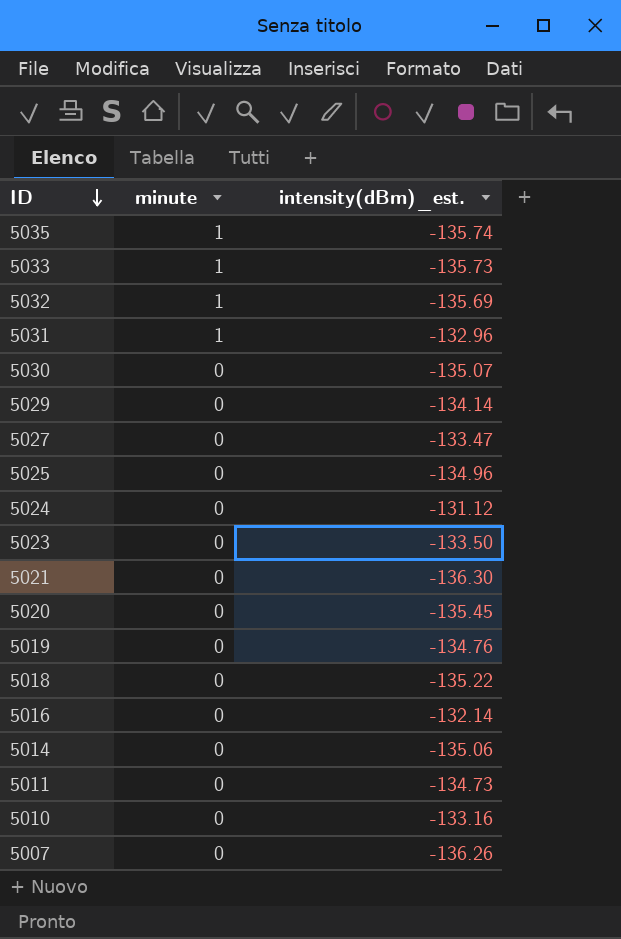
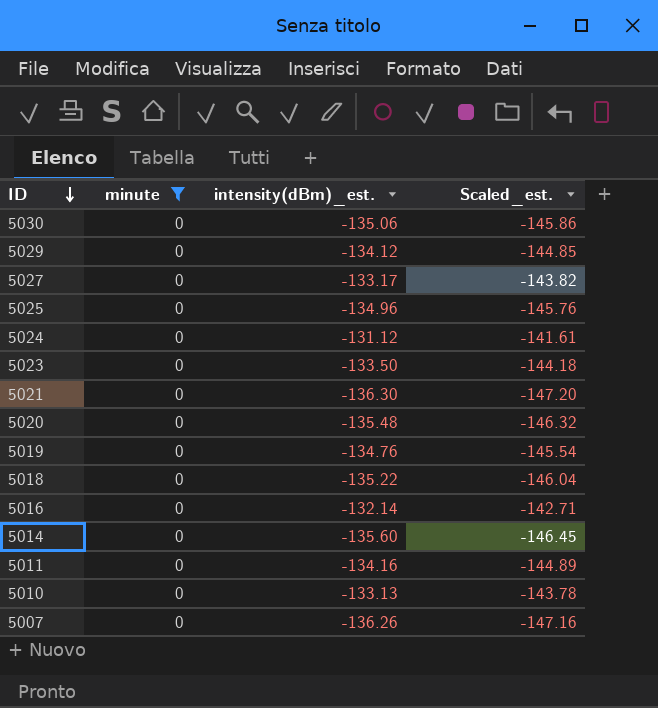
filter: none -> minute = 0
column Scaled_est. | formula: none -> [intensity(dBm)_est.] * 1.08
5030 | intensity(dBm)_est.: -135.07 -> -135.06
5029 | intensity(dBm)_est.: -134.14 -> -134.12
5027 | intensity(dBm)_est.: -133.47 -> -133.17
5020 | intensity(dBm)_est.: -135.45 -> -135.48
5014 | intensity(dBm)_est.: -135.06 -> -135.60
5011 | intensity(dBm)_est.: -134.73 -> -134.16
5010 | intensity(dBm)_est.: -133.16 -> -133.13

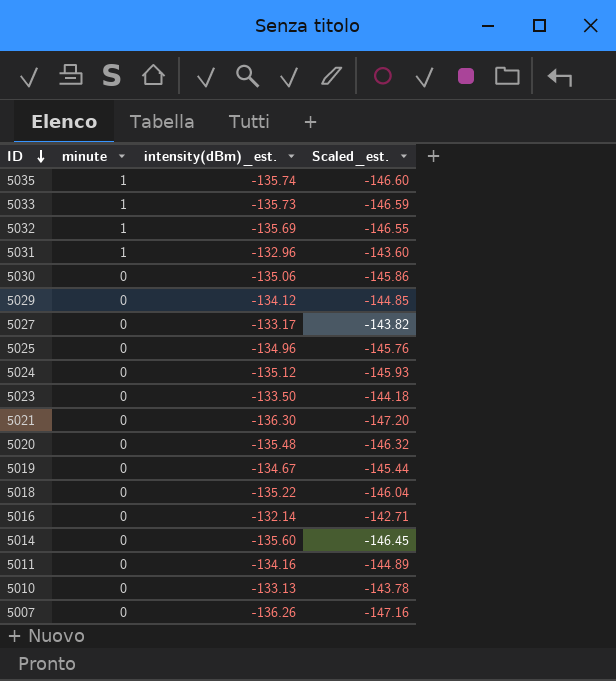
filter: minute = 0 -> none
5024 | intensity(dBm)_est.: -131.12 -> -135.12
5024 | Scaled_est.: -141.61 -> -145.93
5019 | intensity(dBm)_est.: -134.76 -> -134.67
5019 | Scaled_est.: -145.54 -> -145.44

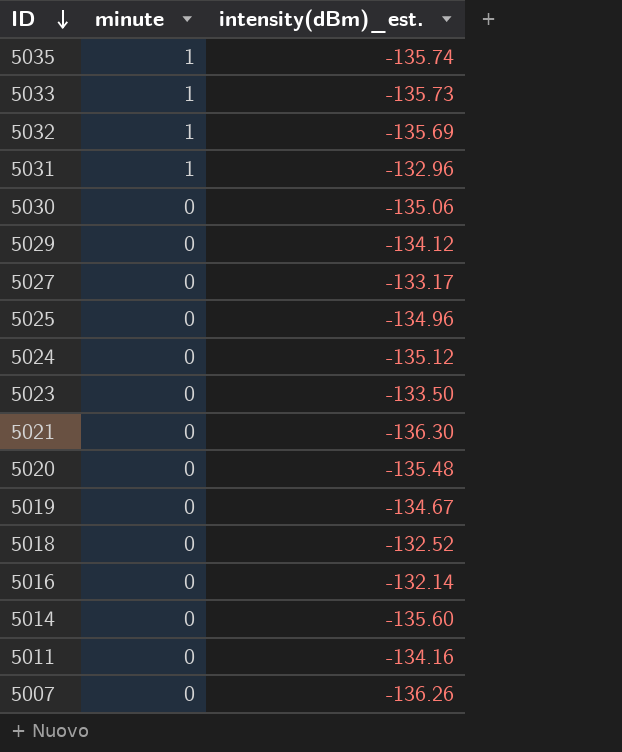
column Scaled_est. | formula: [intensity(dBm)_est.] * 1.08 -> none
row 5010: 0 | -133.13 | -143.78 -> none
5018 | intensity(dBm)_est.: -135.22 -> -132.52

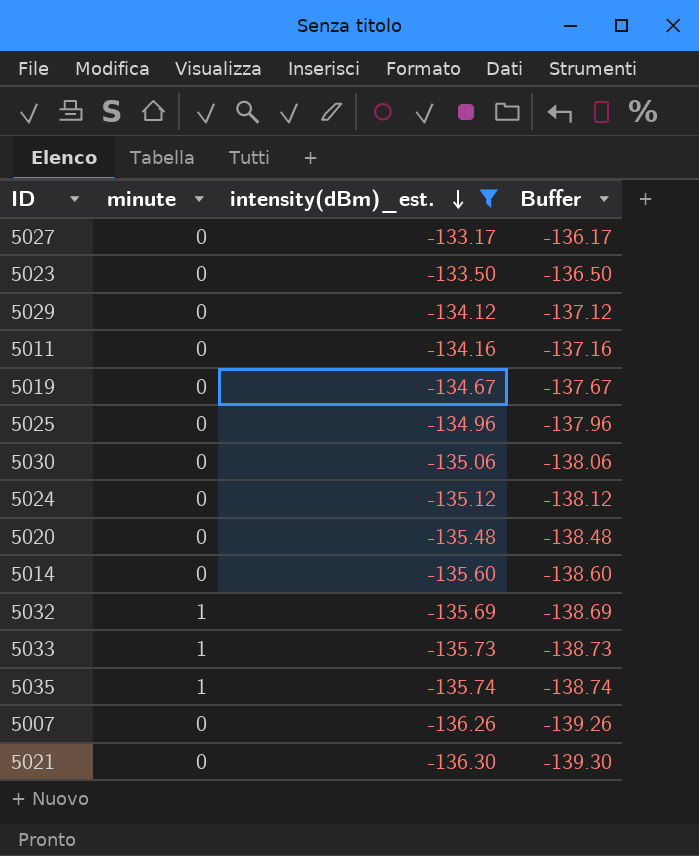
filter: none -> intensity(dBm)_est. <= -133.17
row order: ID descending -> intensity(dBm)_est. descending
column Buffer | formula: none -> [intensity(dBm)_est.] - 3

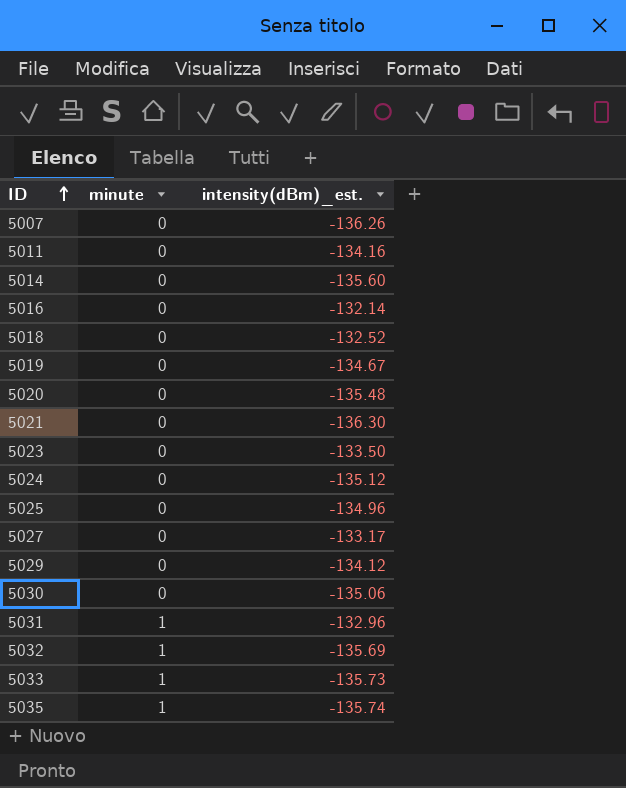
filter: intensity(dBm)_est. <= -133.17 -> none
row order: intensity(dBm)_est. descending -> ID ascending
column Buffer | formula: [intensity(dBm)_est.] - 3 -> none

